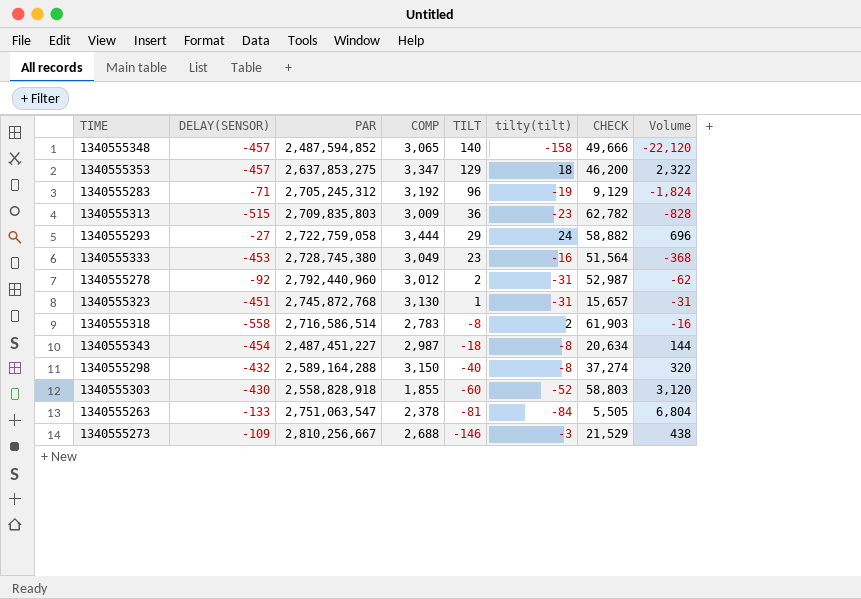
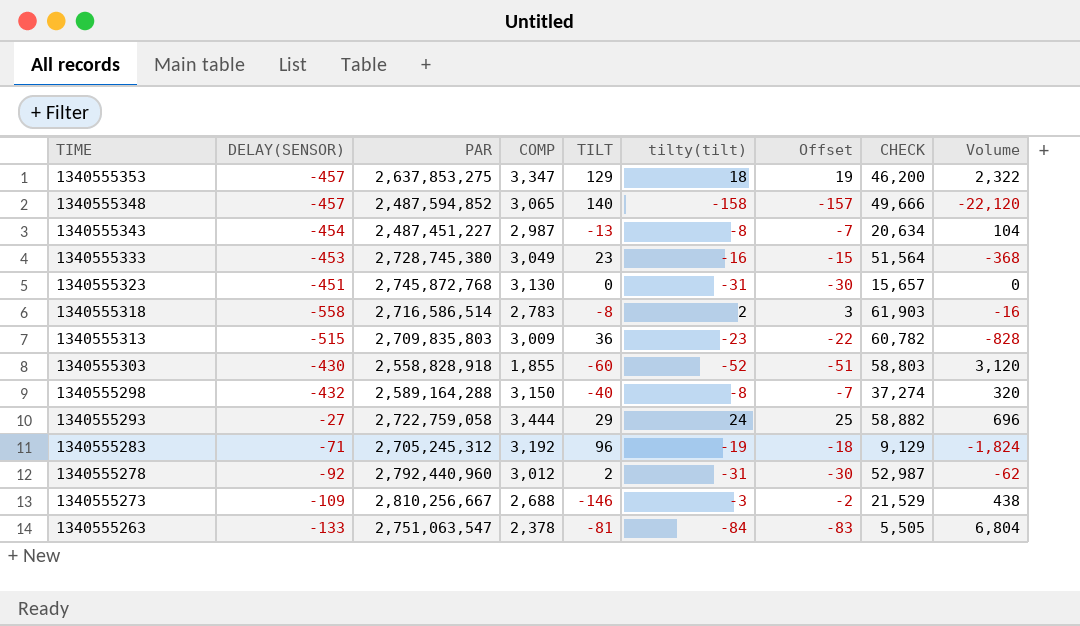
row order: TILT descending -> TIME descending
column Offset | formula: none -> [tilty(tilt)] + 1
1340555343 | TILT: -18 -> -13
1340555343 | Volume: 144 -> 104
1340555323 | TILT: 1 -> 0
1340555323 | Volume: -31 -> 0
1340555313 | CHECK: 62,782 -> 60,782

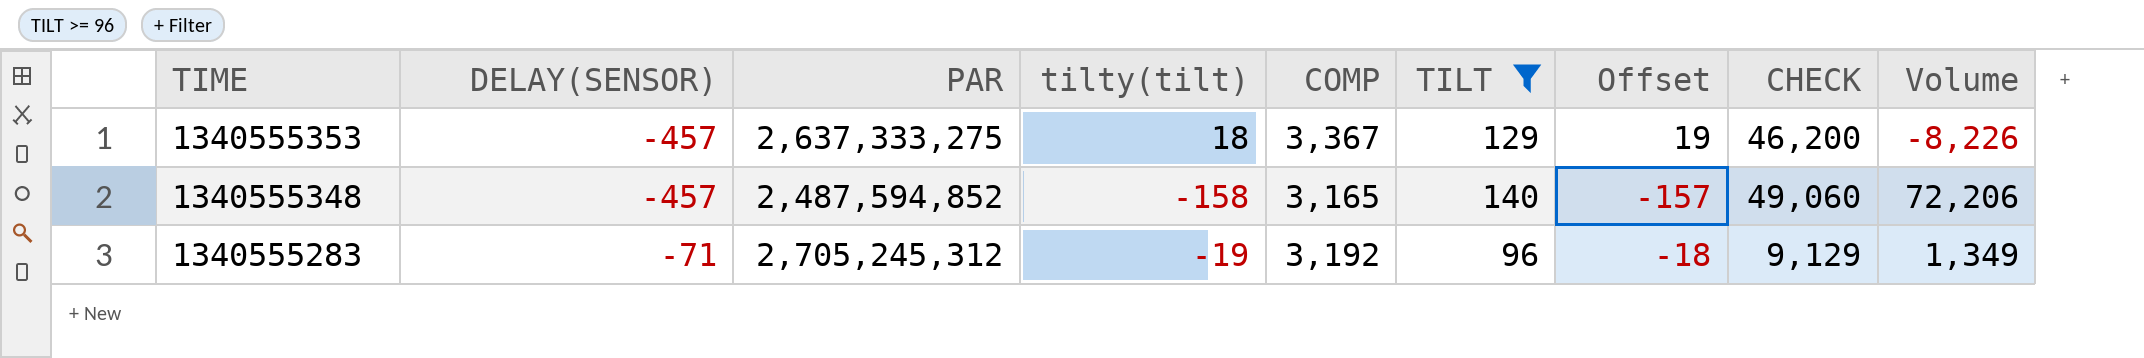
filter: none -> TILT >= 96
column tilty(tilt) | position: 6 -> 4
column Volume | formula: [TILT] * [tilty(tilt)] -> [DELAY(SENSOR)] * [tilty(tilt)]
1340555353 | PAR: 2,637,853,275 -> 2,637,333,275
1340555353 | COMP: 3,347 -> 3,367
1340555348 | COMP: 3,065 -> 3,165
1340555348 | CHECK: 49,666 -> 49,060

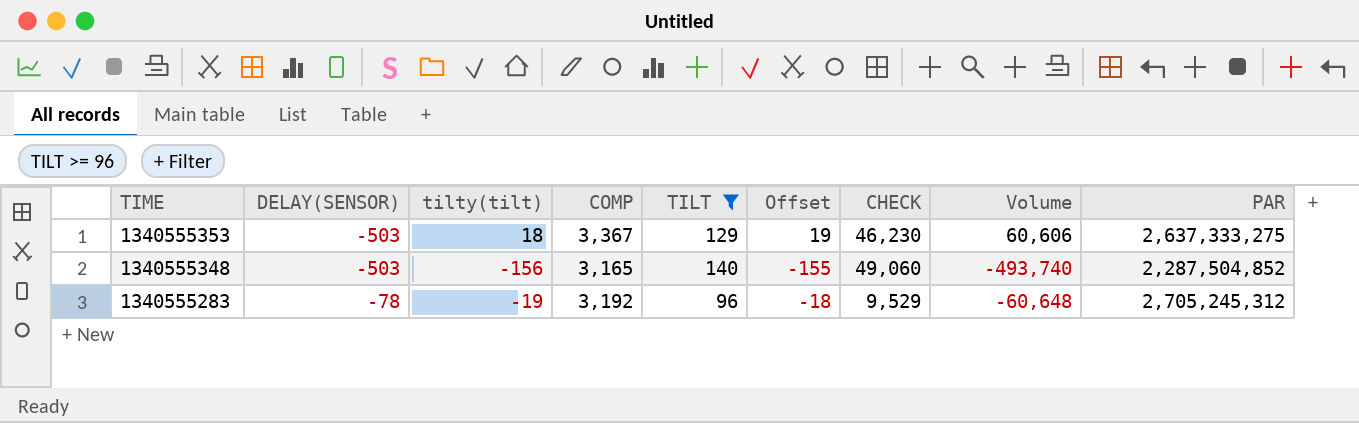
column Volume | formula: [DELAY(SENSOR)] * [tilty(tilt)] -> [tilty(tilt)] * [COMP]
column PAR | position: 3 -> 9
1340555353 | DELAY(SENSOR): -457 -> -503
1340555353 | CHECK: 46,200 -> 46,230
1340555348 | DELAY(SENSOR): -457 -> -503
1340555348 | tilty(tilt): -158 -> -156
1340555348 | Offset: -157 -> -155
1340555348 | PAR: 2,487,594,852 -> 2,287,504,852
1340555283 | DELAY(SENSOR): -71 -> -78
1340555283 | CHECK: 9,129 -> 9,529

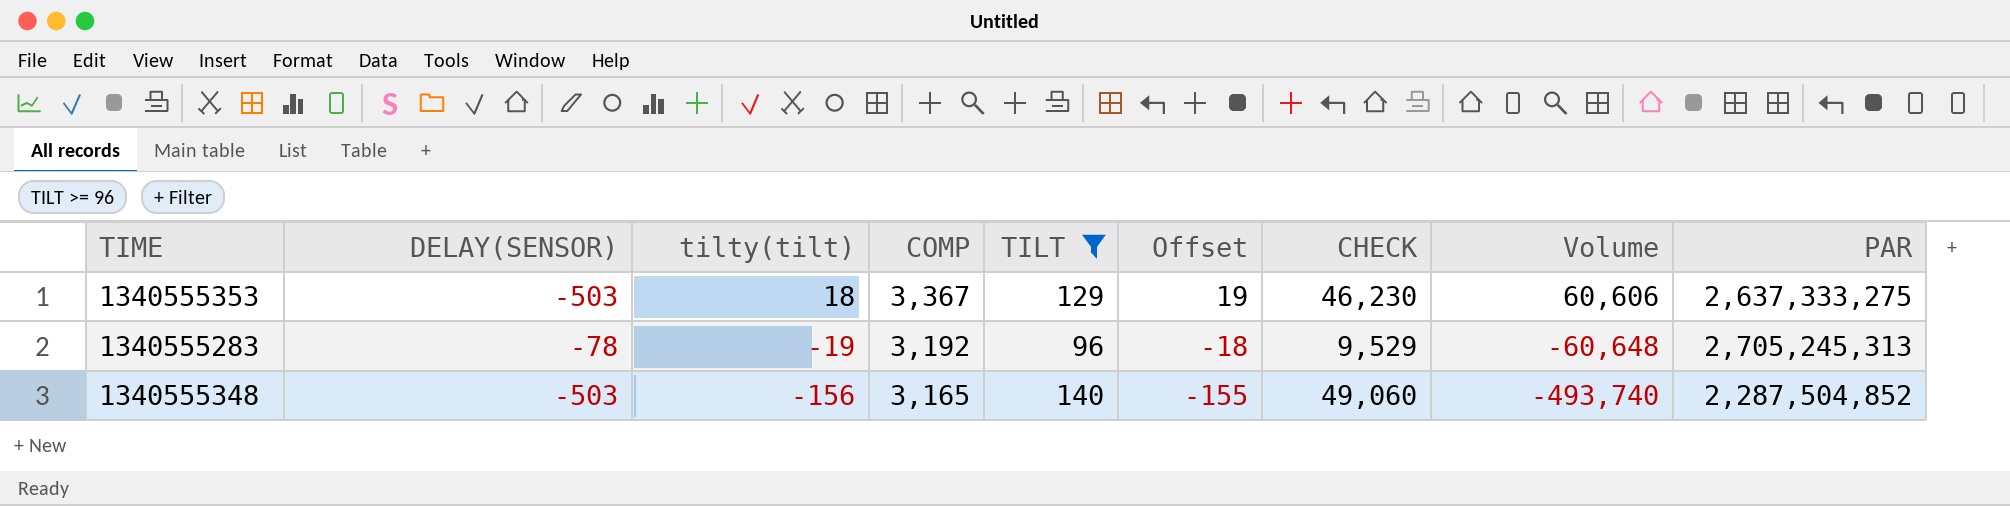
row order: TIME descending -> tilty(tilt) descending
1340555283 | PAR: 2,705,245,312 -> 2,705,245,313

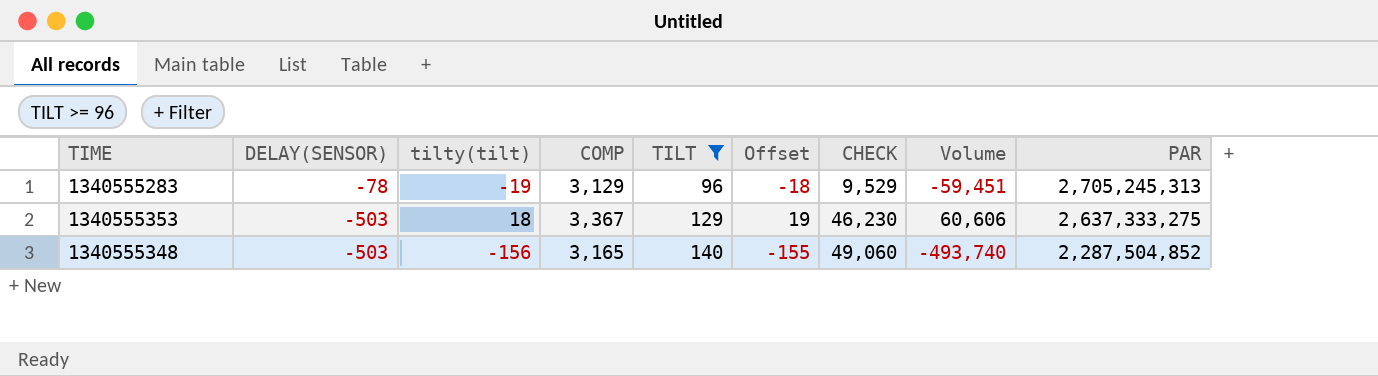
row order: tilty(tilt) descending -> DELAY(SENSOR) descending
1340555283 | COMP: 3,192 -> 3,129
1340555283 | Volume: -60,648 -> -59,451

